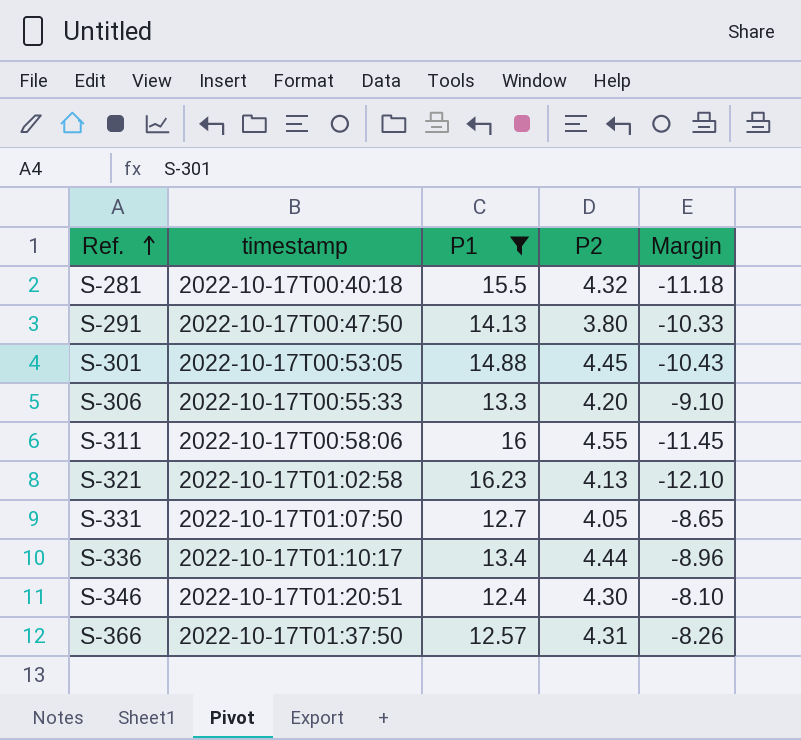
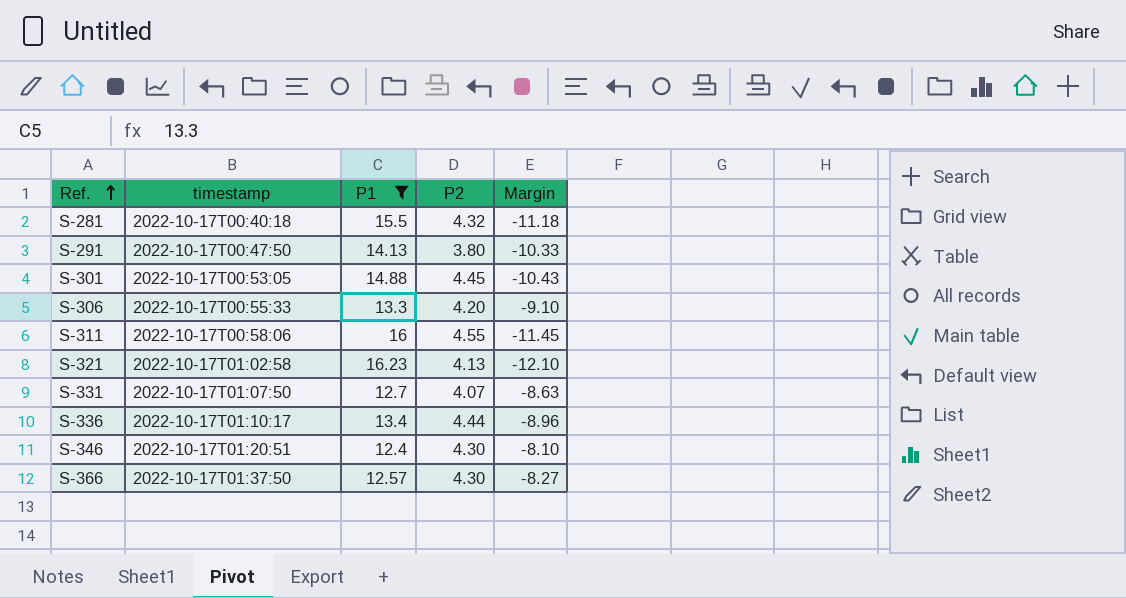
S-331 | P2: 4.05 -> 4.07
S-331 | Margin: -8.65 -> -8.63
S-366 | P2: 4.31 -> 4.30
S-366 | Margin: -8.26 -> -8.27

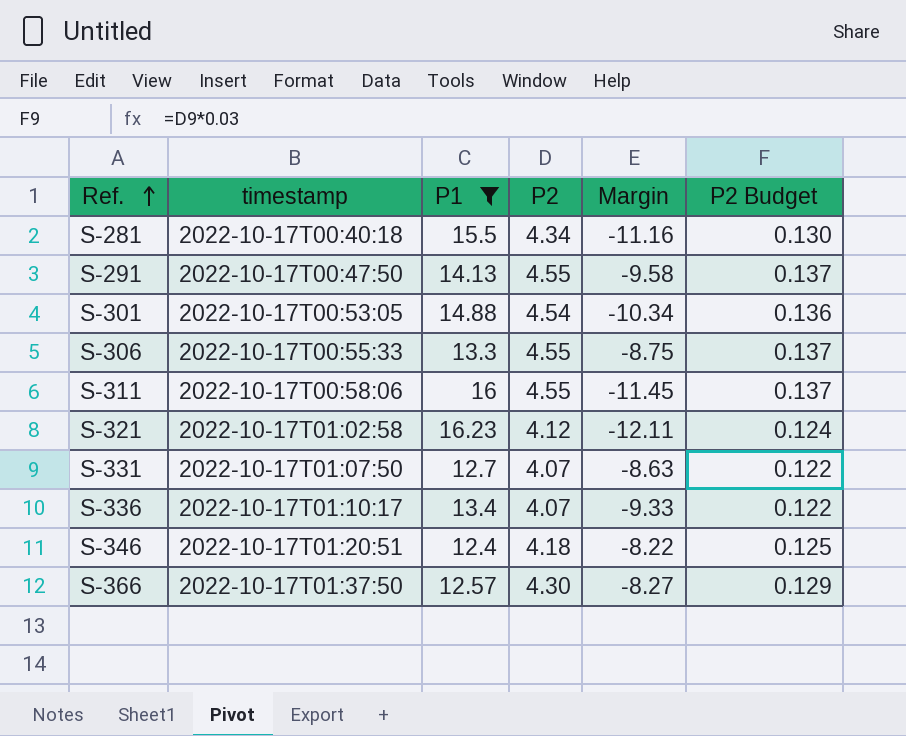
column P2 Budget | formula: none -> [P2] * 0.03
S-281 | P2: 4.32 -> 4.34
S-281 | Margin: -11.18 -> -11.16
S-291 | P2: 3.80 -> 4.55
S-291 | Margin: -10.33 -> -9.58
S-301 | P2: 4.45 -> 4.54
S-301 | Margin: -10.43 -> -10.34
S-306 | P2: 4.20 -> 4.55
S-306 | Margin: -9.10 -> -8.75
S-321 | P2: 4.13 -> 4.12
S-321 | Margin: -12.10 -> -12.11
S-336 | P2: 4.44 -> 4.07
S-336 | Margin: -8.96 -> -9.33
S-346 | P2: 4.30 -> 4.18
S-346 | Margin: -8.10 -> -8.22

